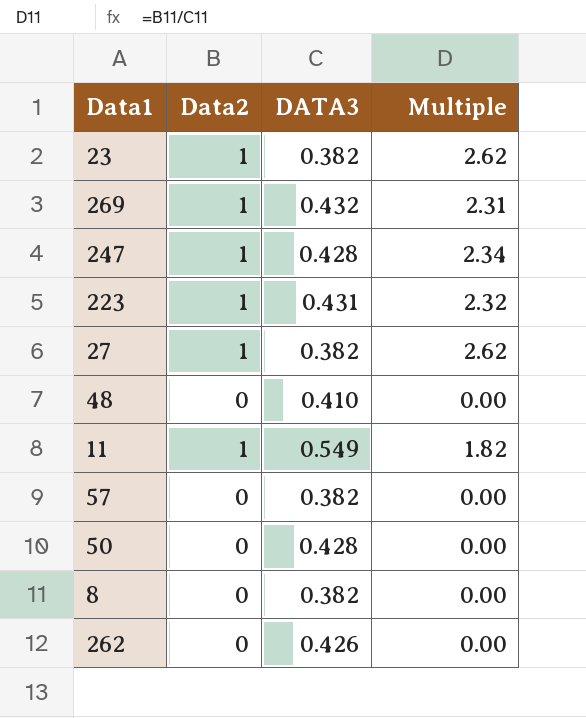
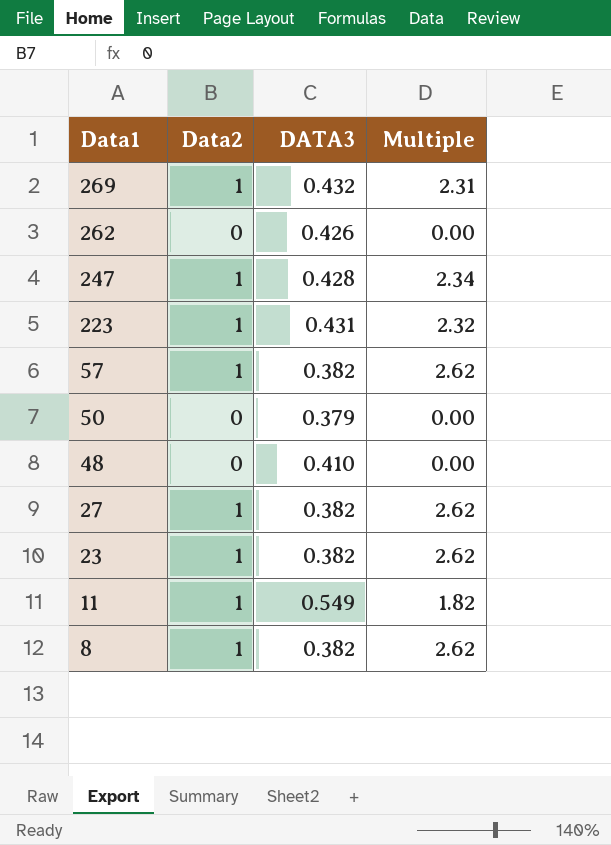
row order: none -> Data1 descending
57 | Data2: 0 -> 1
57 | Multiple: 0.00 -> 2.62
50 | DATA3: 0.428 -> 0.379
8 | Data2: 0 -> 1
8 | Multiple: 0.00 -> 2.62

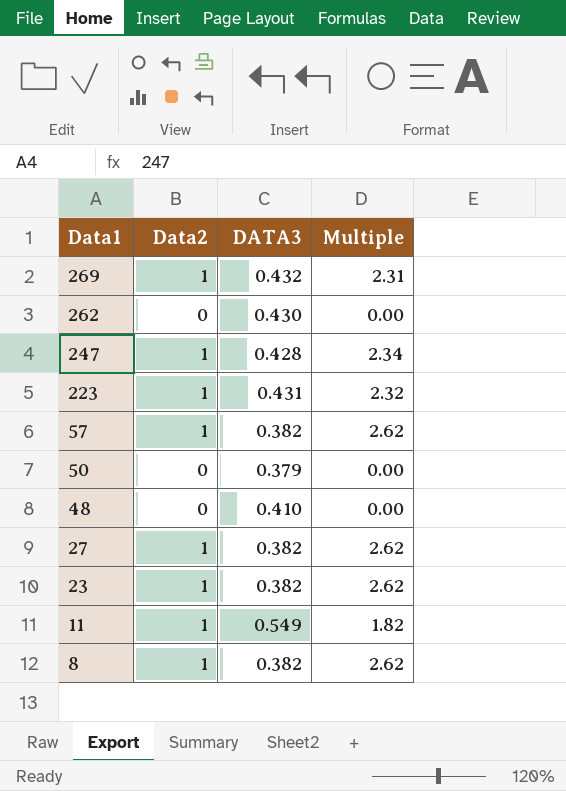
262 | DATA3: 0.426 -> 0.430

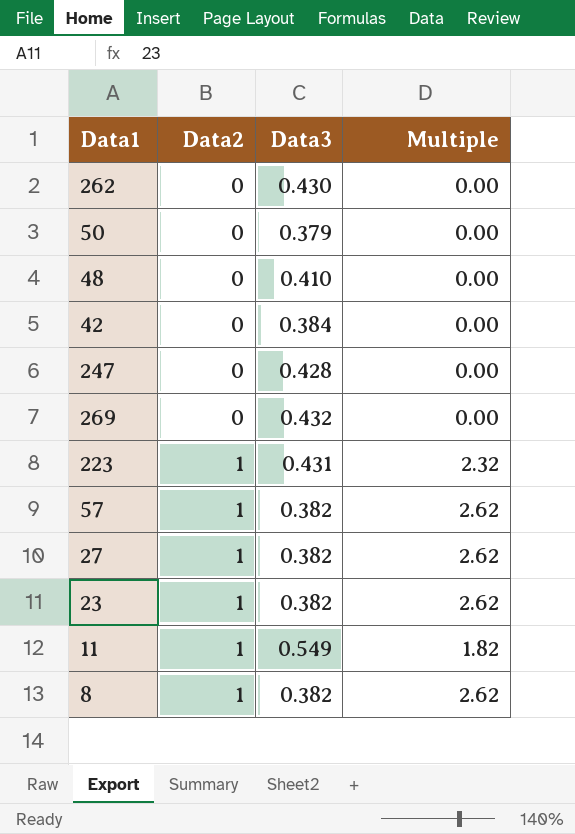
row order: Data1 descending -> Data2 ascending
column name: DATA3 -> Data3
row 42: none -> 0 | 0.384 | 0.00
247 | Data2: 1 -> 0
247 | Multiple: 2.34 -> 0.00
269 | Data2: 1 -> 0
269 | Multiple: 2.31 -> 0.00

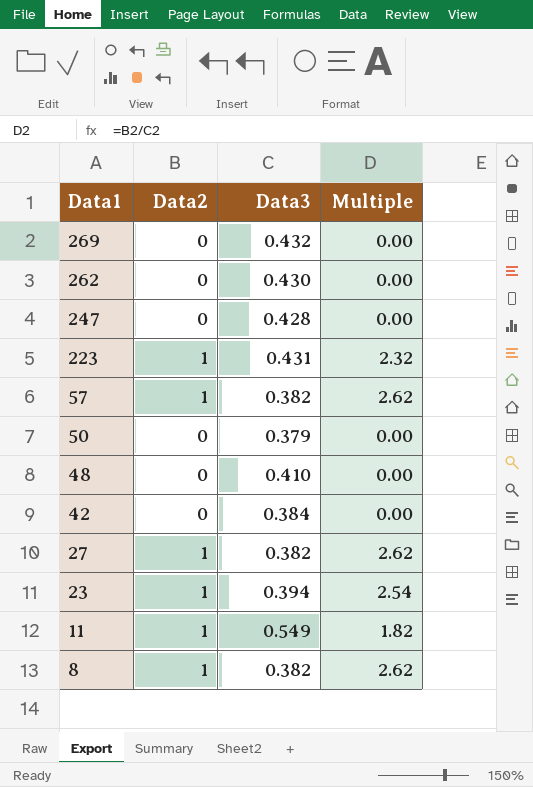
row order: Data2 ascending -> Data1 descending
23 | Data3: 0.382 -> 0.394
23 | Multiple: 2.62 -> 2.54

